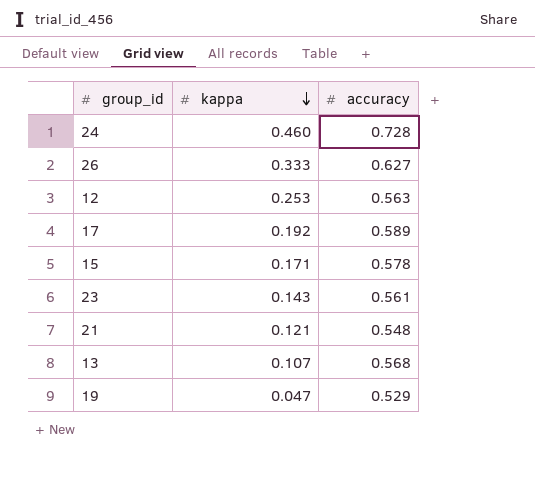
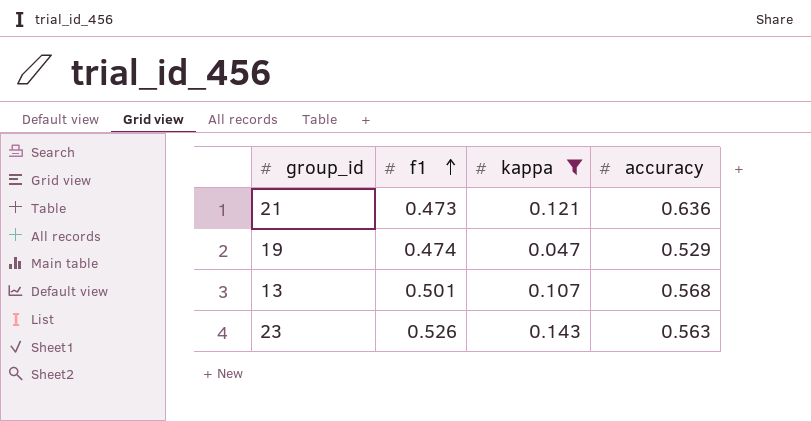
filter: none -> kappa <= 0.143
row order: kappa descending -> f1 ascending
column f1 | position: none -> 2
21 | accuracy: 0.548 -> 0.636
23 | accuracy: 0.561 -> 0.563

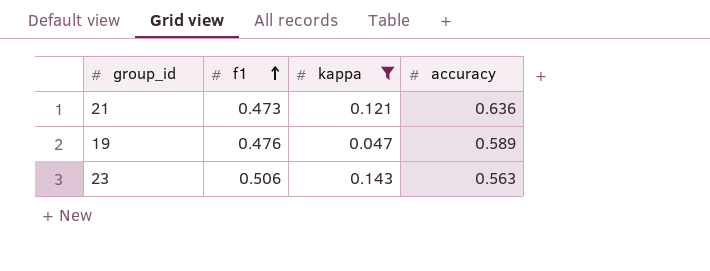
row 13: 0.501 | 0.107 | 0.568 -> none
19 | f1: 0.474 -> 0.476
19 | accuracy: 0.529 -> 0.589
23 | f1: 0.526 -> 0.506

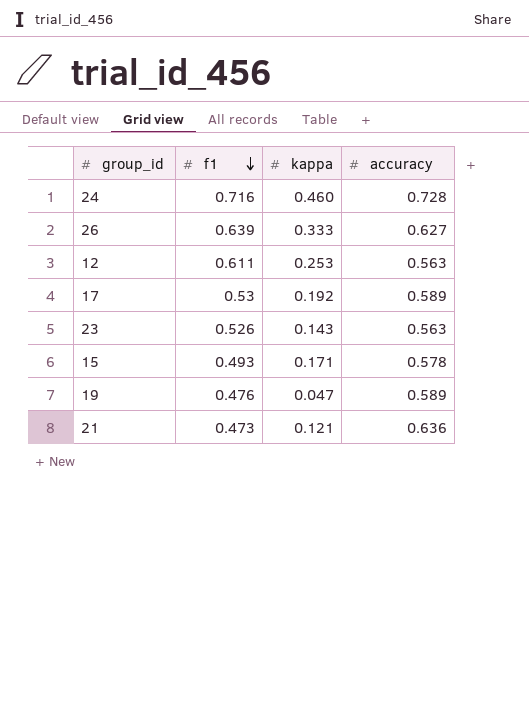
filter: kappa <= 0.143 -> none
row order: f1 ascending -> f1 descending
23 | f1: 0.506 -> 0.526

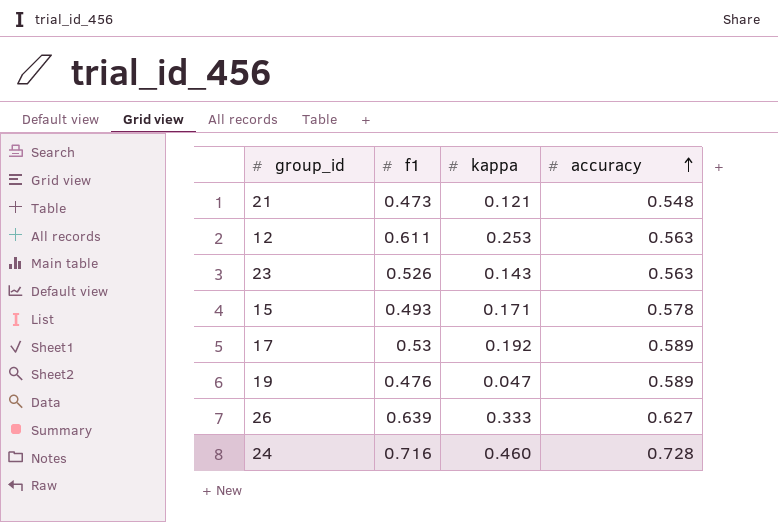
row order: f1 descending -> accuracy ascending
21 | accuracy: 0.636 -> 0.548

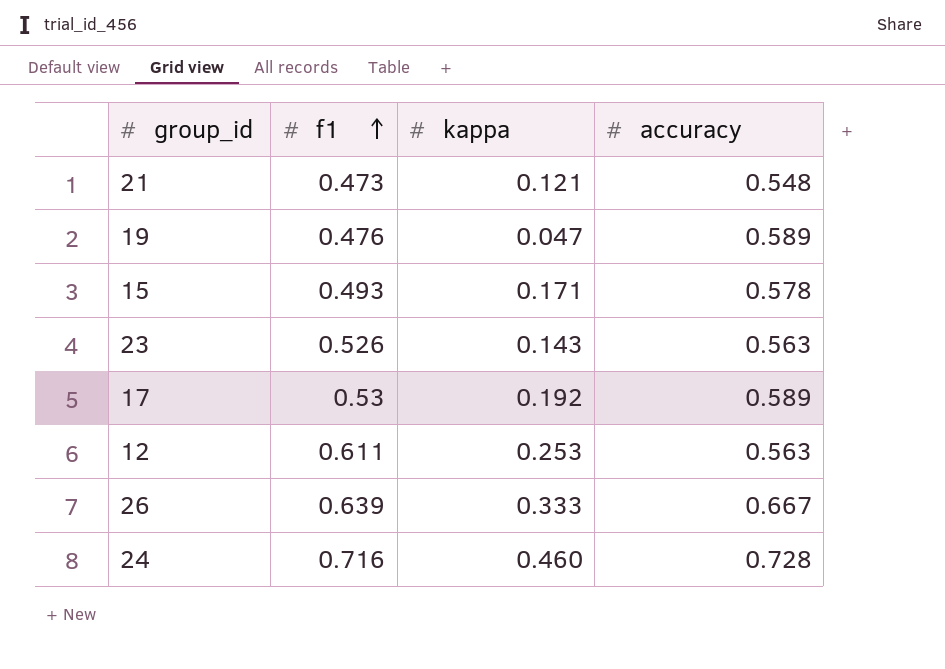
row order: accuracy ascending -> f1 ascending
26 | accuracy: 0.627 -> 0.667

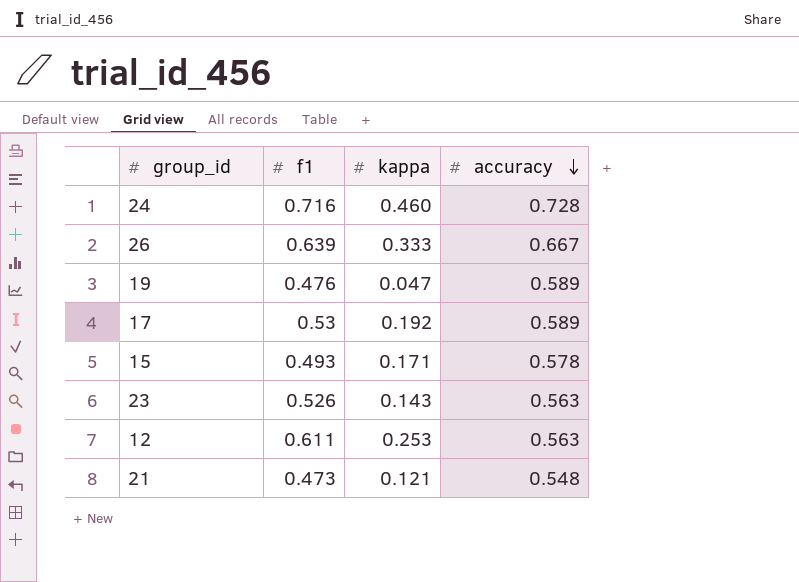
row order: f1 ascending -> accuracy descending

